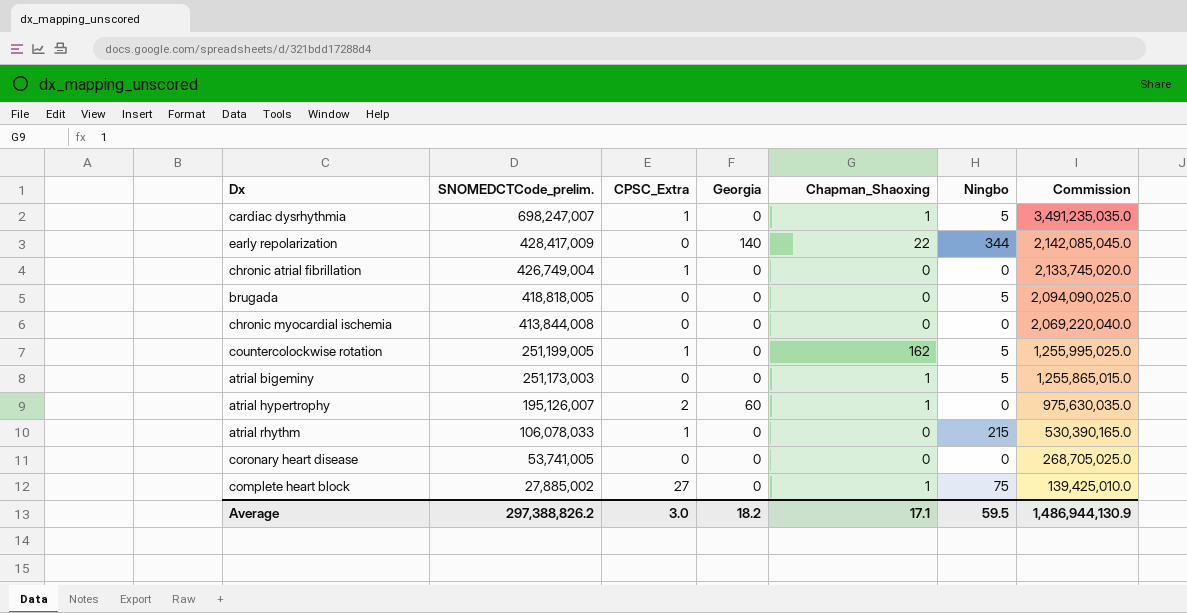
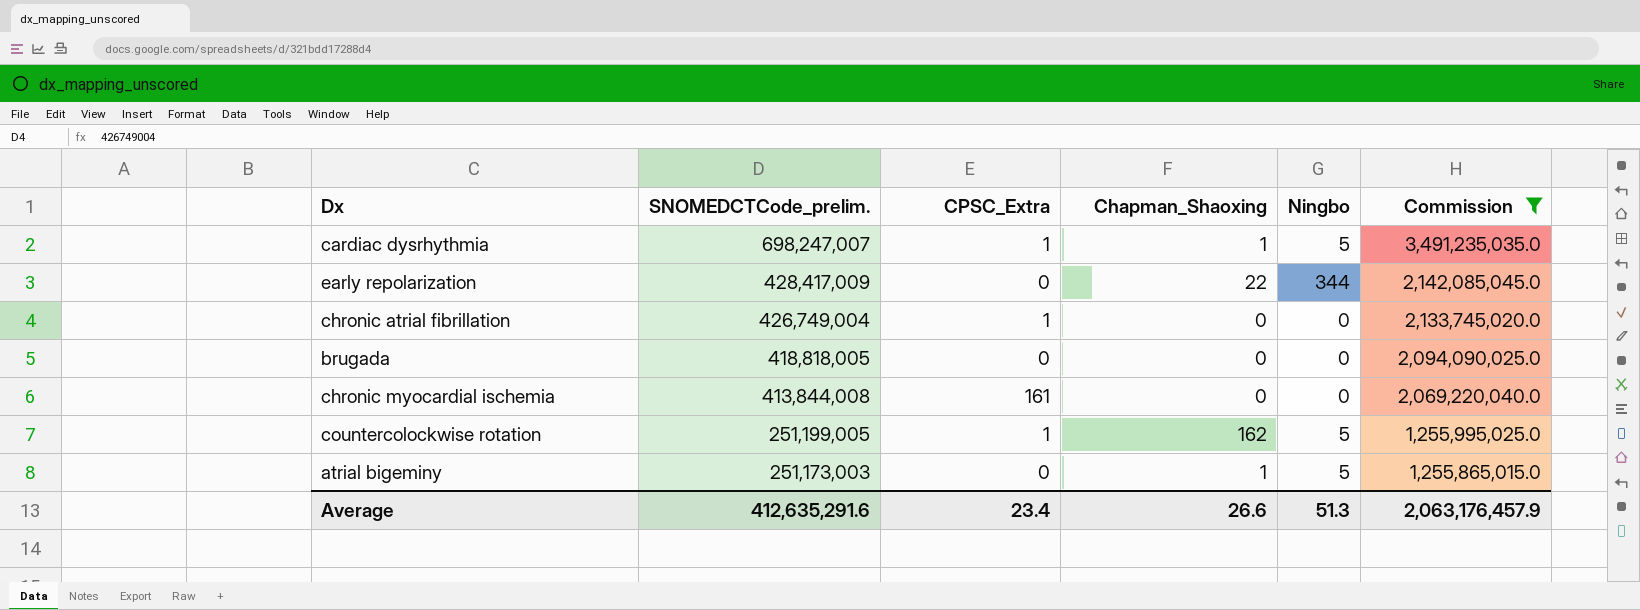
filter: none -> Commission >= 1,255,865,015.0
column Georgia | position: 4 -> none
brugada | Ningbo: 5 -> 0
chronic myocardial ischemia | CPSC_Extra: 0 -> 161
Average | SNOMEDCTCode_prelim.: 297,388,826.2 -> 412,635,291.6
Average | CPSC_Extra: 3.0 -> 23.4
Average | Chapman_Shaoxing: 17.1 -> 26.6
Average | Ningbo: 59.5 -> 51.3
Average | Commission: 1,486,944,130.9 -> 2,063,176,457.9

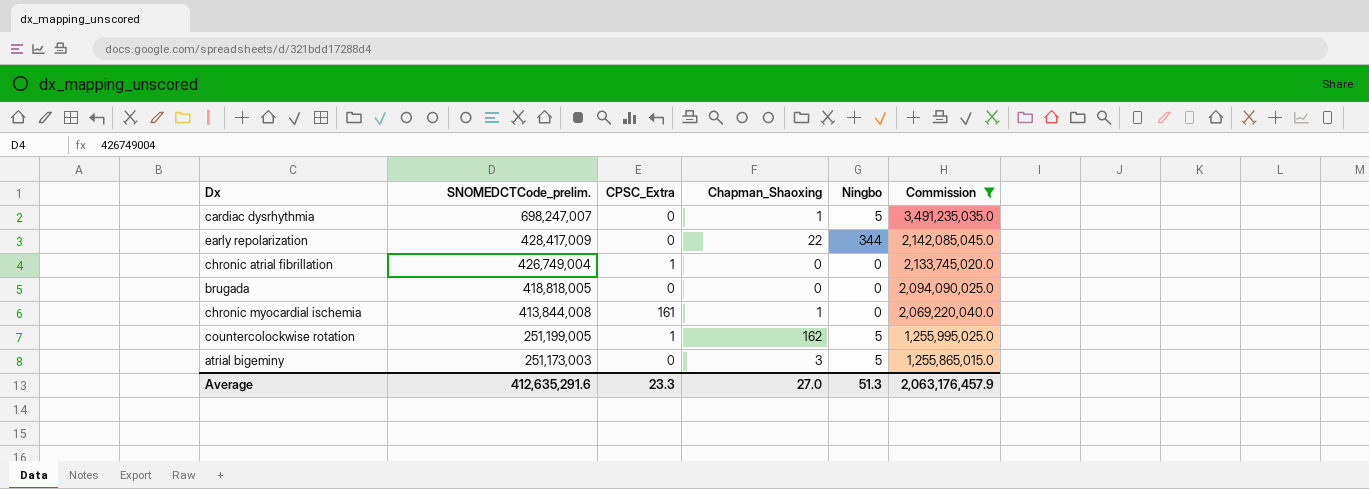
cardiac dysrhythmia | CPSC_Extra: 1 -> 0
chronic myocardial ischemia | Chapman_Shaoxing: 0 -> 1
atrial bigeminy | Chapman_Shaoxing: 1 -> 3
Average | CPSC_Extra: 23.4 -> 23.3
Average | Chapman_Shaoxing: 26.6 -> 27.0

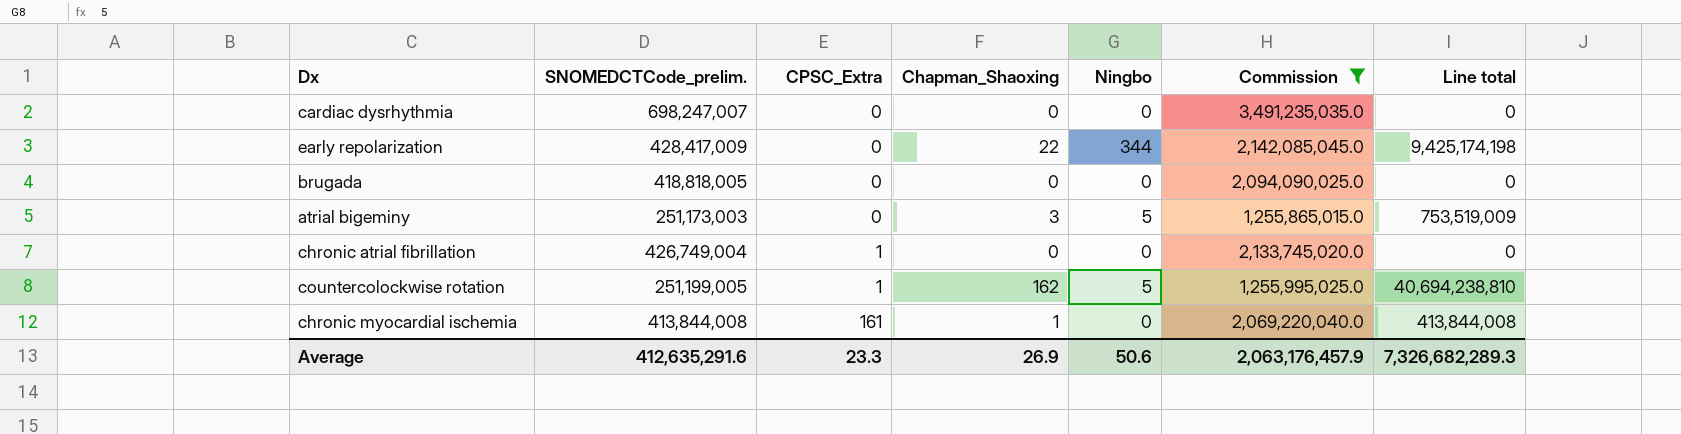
row order: SNOMEDCTCode_prelim. descending -> CPSC_Extra ascending
column Line total | formula: none -> [SNOMEDCTCode_prelim.] * [Chapman_Shaoxing]
cardiac dysrhythmia | Chapman_Shaoxing: 1 -> 0
cardiac dysrhythmia | Ningbo: 5 -> 0
Average | Chapman_Shaoxing: 27.0 -> 26.9
Average | Ningbo: 51.3 -> 50.6

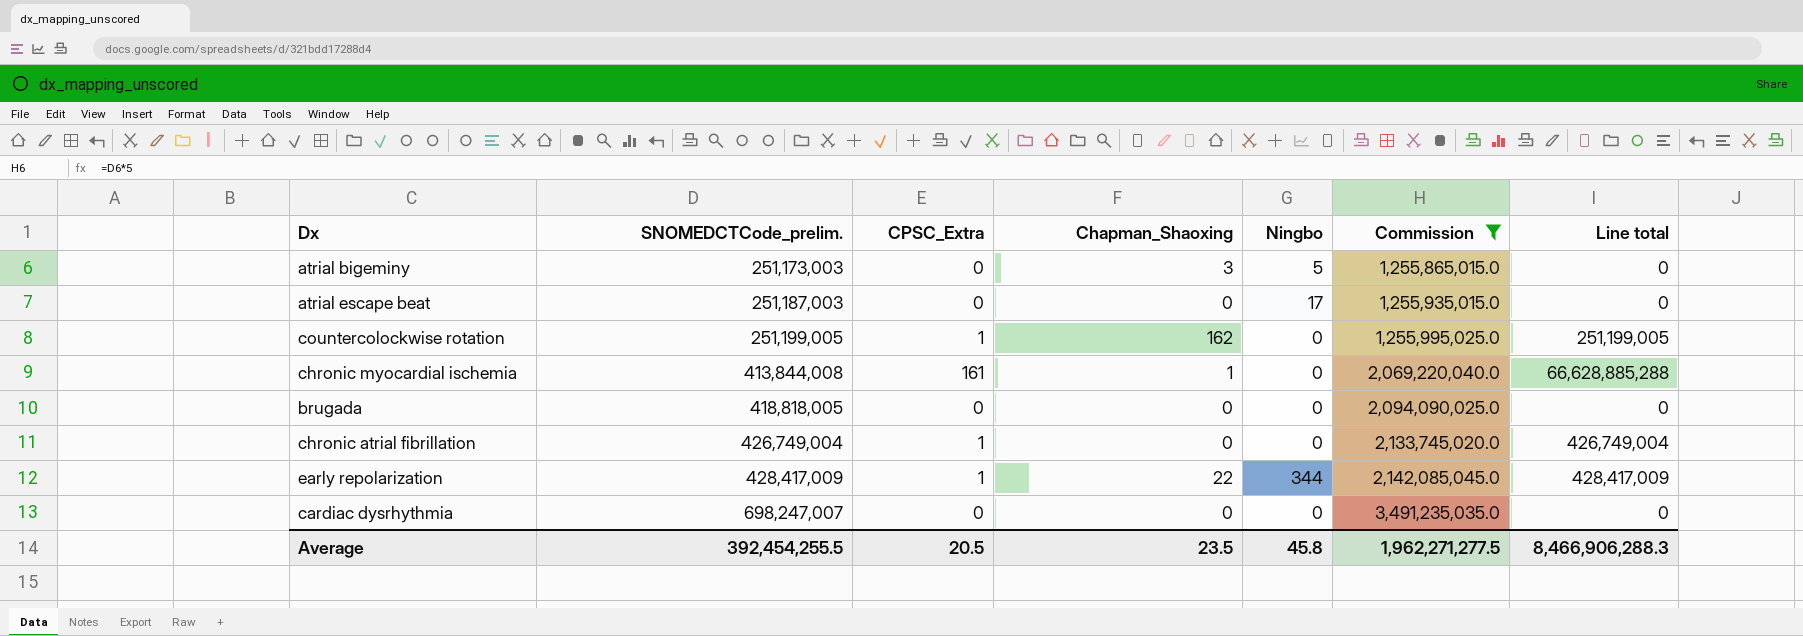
row order: CPSC_Extra ascending -> SNOMEDCTCode_prelim. ascending
column Line total | formula: [SNOMEDCTCode_prelim.] * [Chapman_Shaoxing] -> [SNOMEDCTCode_prelim.] * [CPSC_Extra]
row atrial escape beat: none -> 251,187,003 | 0 | 0 | 17 | 1,255,935,015.0 | 0
countercolockwise rotation | Ningbo: 5 -> 0
early repolarization | CPSC_Extra: 0 -> 1
Average | SNOMEDCTCode_prelim.: 412,635,291.6 -> 392,454,255.5
Average | CPSC_Extra: 23.3 -> 20.5
Average | Chapman_Shaoxing: 26.9 -> 23.5
Average | Ningbo: 50.6 -> 45.8
Average | Commission: 2,063,176,457.9 -> 1,962,271,277.5
Average | Line total: 7,326,682,289.3 -> 8,466,906,288.3

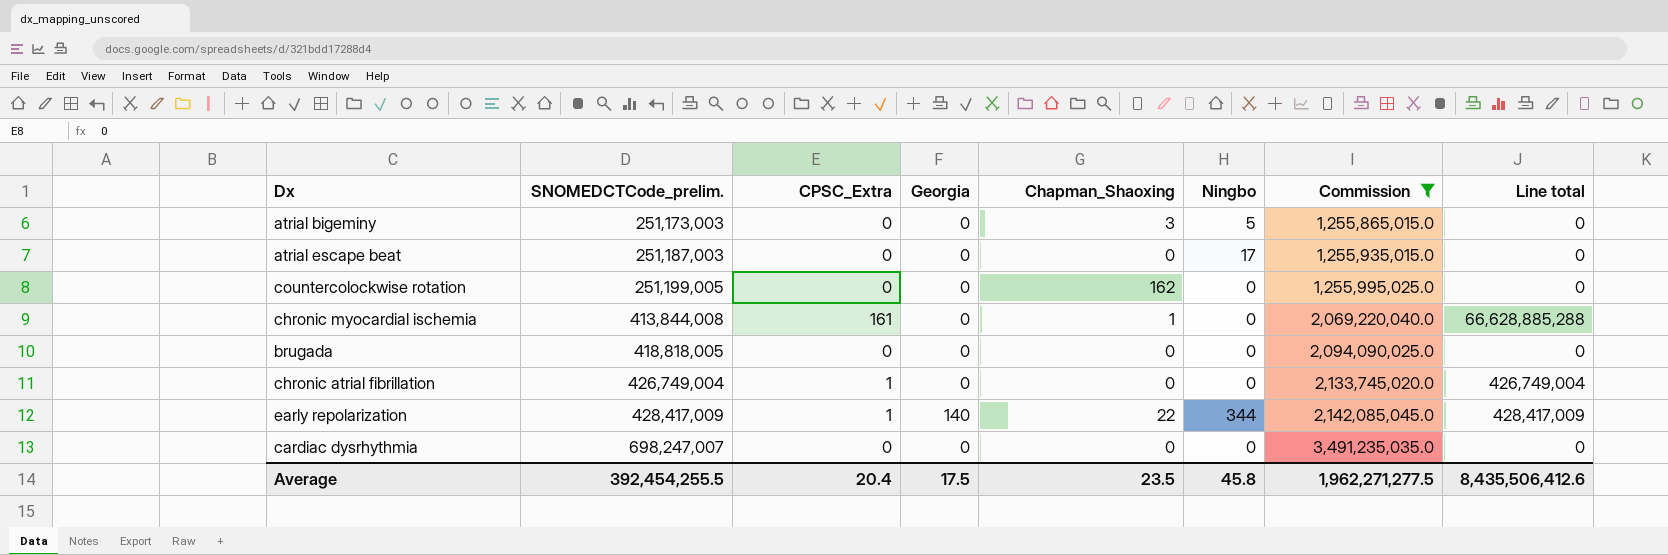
column Georgia | position: none -> 4
countercolockwise rotation | CPSC_Extra: 1 -> 0
countercolockwise rotation | Line total: 251,199,005 -> 0
Average | CPSC_Extra: 20.5 -> 20.4
Average | Line total: 8,466,906,288.3 -> 8,435,506,412.6

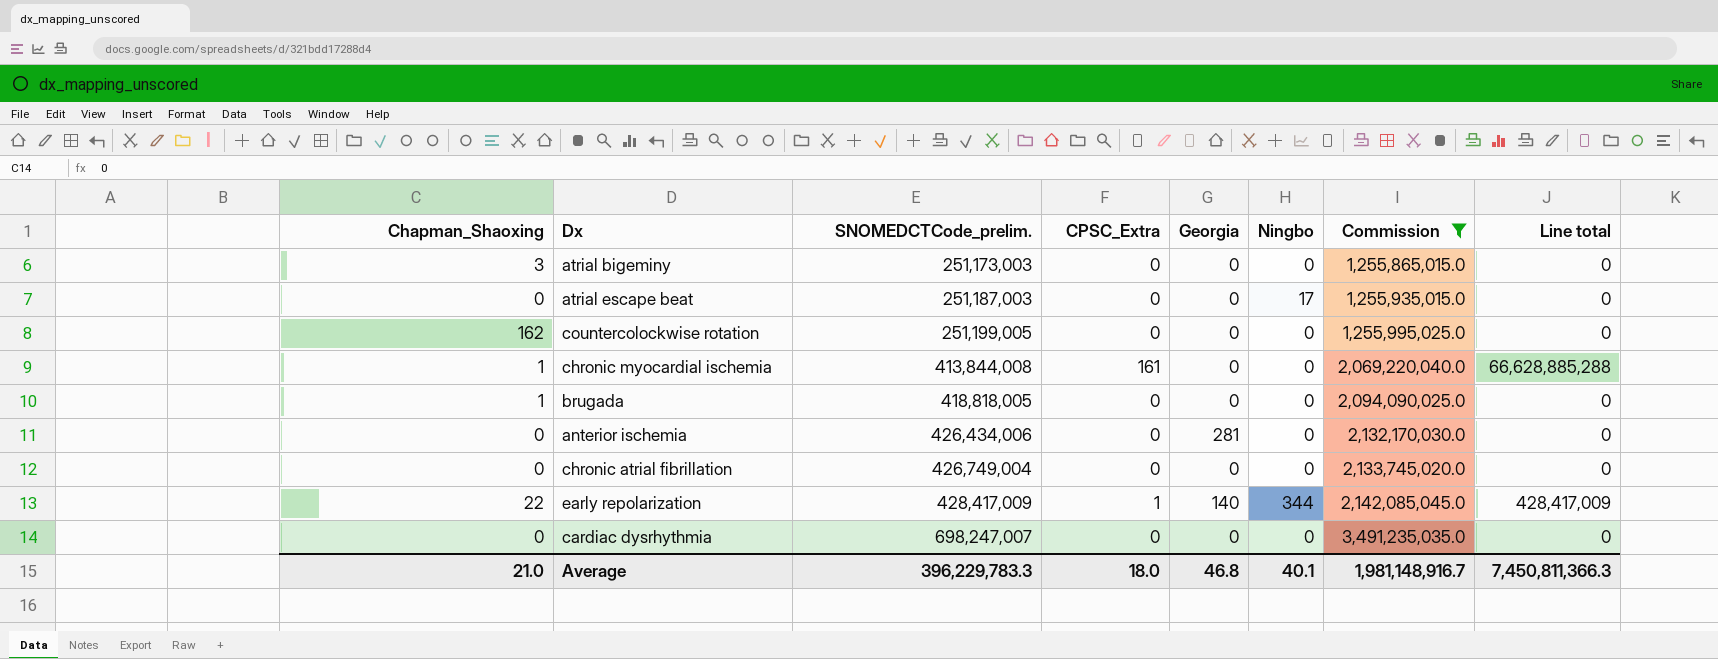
column Chapman_Shaoxing | position: 5 -> 1
atrial bigeminy | Ningbo: 5 -> 0
brugada | Chapman_Shaoxing: 0 -> 1
row anterior ischemia: none -> 0 | 426,434,006 | 0 | 281 | 0 | 2,132,170,030.0 | 0
chronic atrial fibrillation | CPSC_Extra: 1 -> 0
chronic atrial fibrillation | Line total: 426,749,004 -> 0
Average | Chapman_Shaoxing: 23.5 -> 21.0
Average | SNOMEDCTCode_prelim.: 392,454,255.5 -> 396,229,783.3
Average | CPSC_Extra: 20.4 -> 18.0
Average | Georgia: 17.5 -> 46.8
Average | Ningbo: 45.8 -> 40.1
Average | Commission: 1,962,271,277.5 -> 1,981,148,916.7
Average | Line total: 8,435,506,412.6 -> 7,450,811,366.3

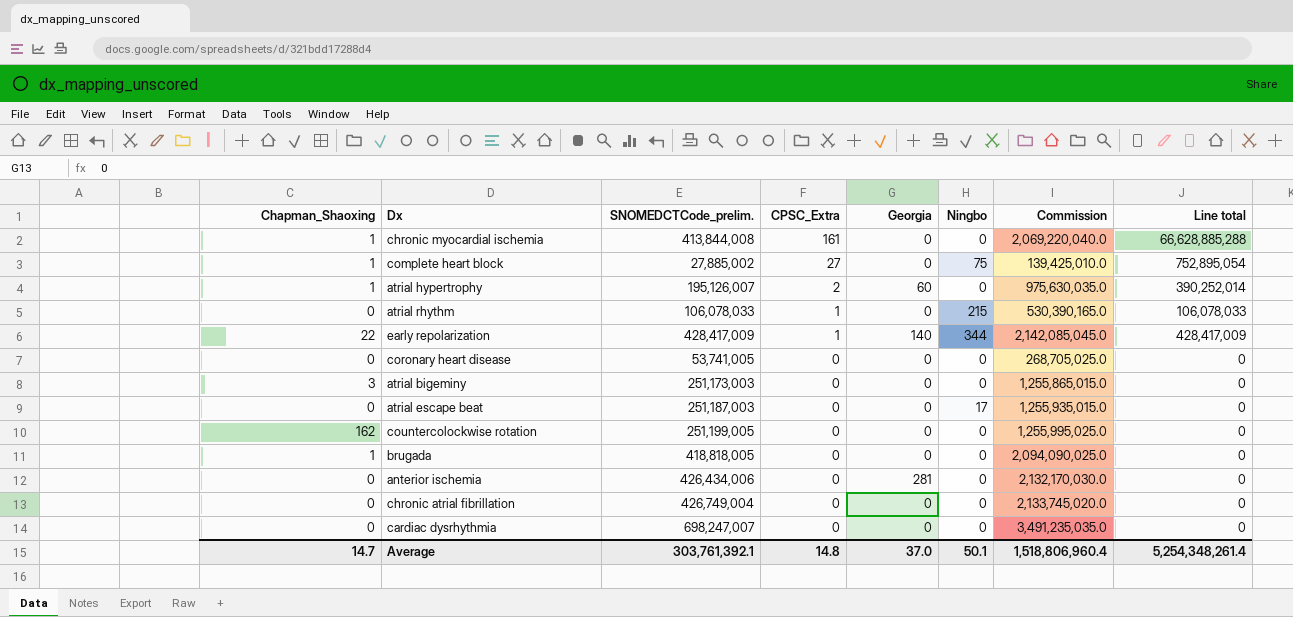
filter: Commission >= 1,255,865,015.0 -> none
row order: SNOMEDCTCode_prelim. ascending -> CPSC_Extra descending
Average | Chapman_Shaoxing: 21.0 -> 14.7
Average | SNOMEDCTCode_prelim.: 396,229,783.3 -> 303,761,392.1
Average | CPSC_Extra: 18.0 -> 14.8
Average | Georgia: 46.8 -> 37.0
Average | Ningbo: 40.1 -> 50.1
Average | Commission: 1,981,148,916.7 -> 1,518,806,960.4
Average | Line total: 7,450,811,366.3 -> 5,254,348,261.4

